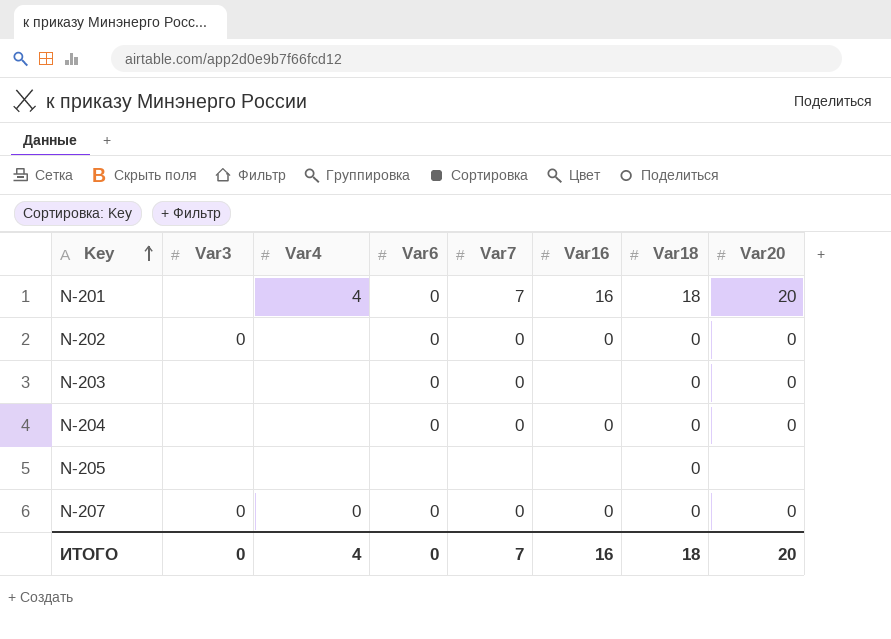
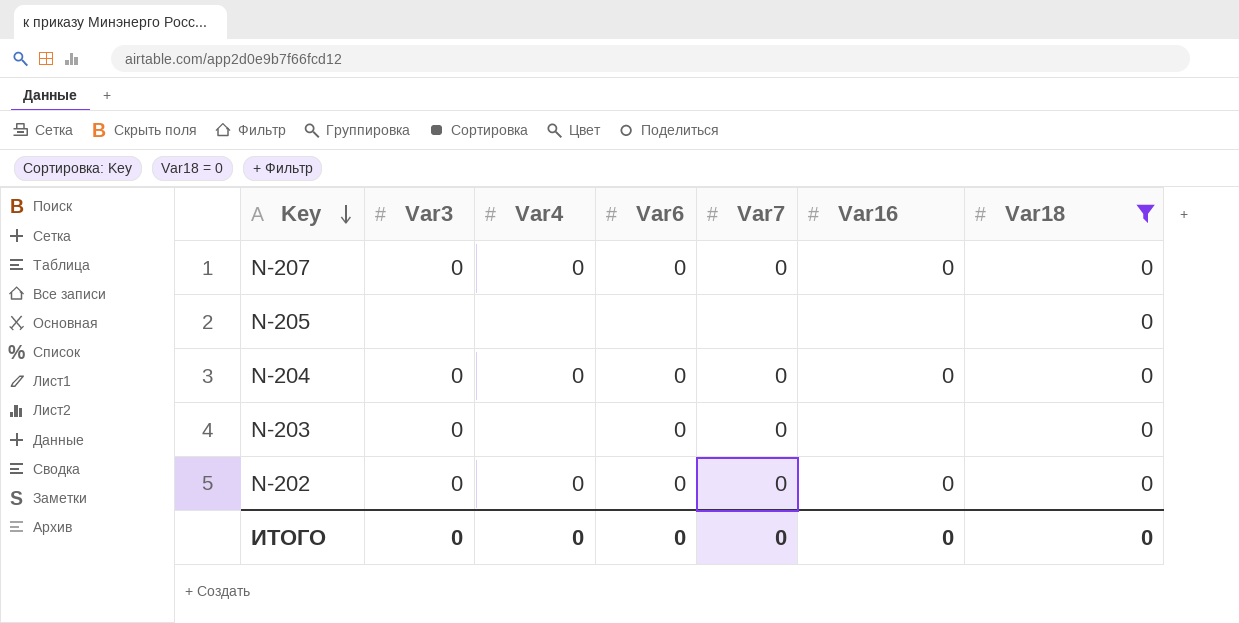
filter: none -> Var18 = 0
row order: Key ascending -> Key descending
column Var20 | position: 8 -> none
N-204 | Var3: none -> 0
N-204 | Var4: none -> 0
N-203 | Var3: none -> 0
N-202 | Var4: none -> 0
ИТОГО | Var4: 4 -> 0
ИТОГО | Var7: 7 -> 0
ИТОГО | Var16: 16 -> 0
ИТОГО | Var18: 18 -> 0

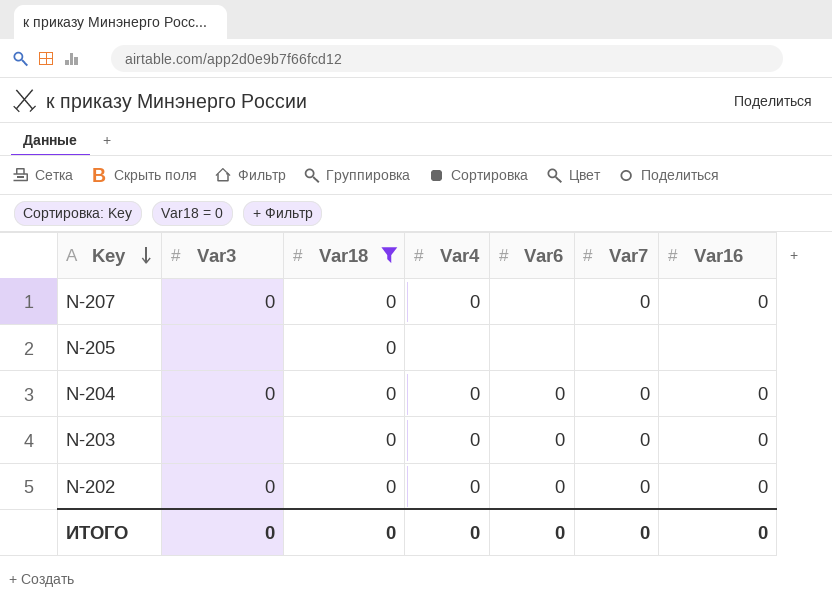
column Var18 | position: 7 -> 3
N-207 | Var6: 0 -> none
N-203 | Var3: 0 -> none
N-203 | Var4: none -> 0
N-203 | Var16: none -> 0

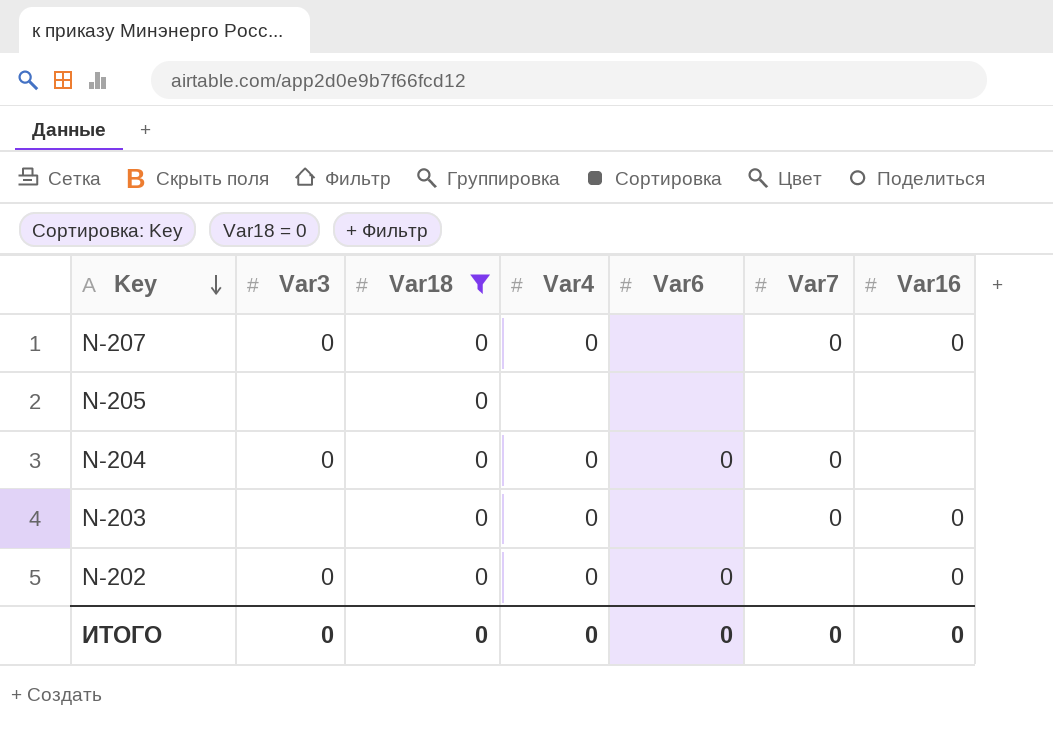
N-204 | Var16: 0 -> none
N-203 | Var6: 0 -> none
N-202 | Var7: 0 -> none

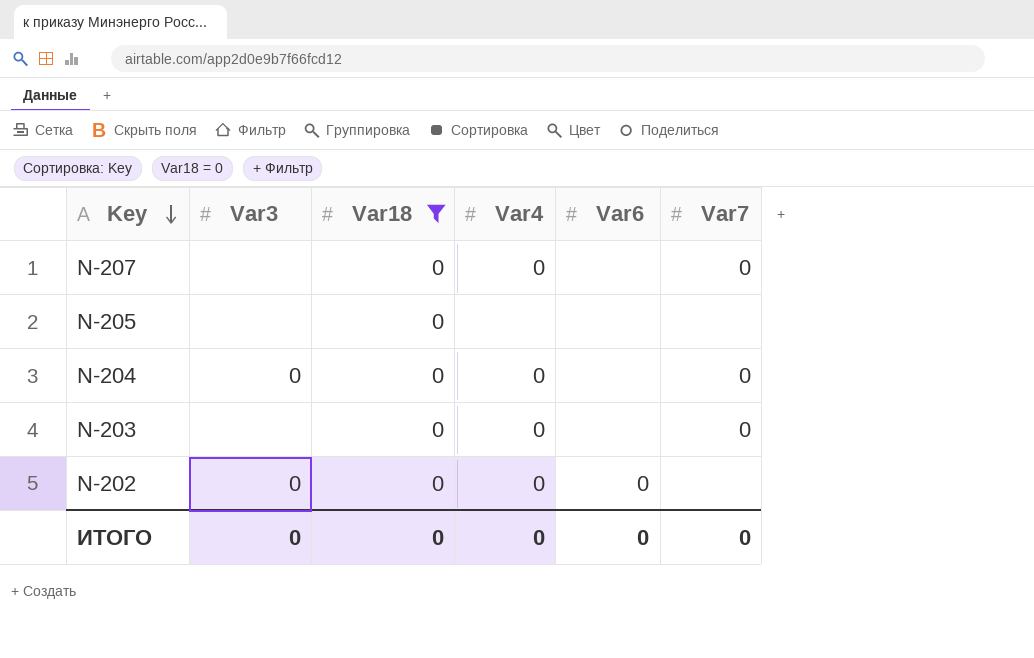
column Var16 | position: 7 -> none
N-207 | Var3: 0 -> none
N-204 | Var6: 0 -> none

